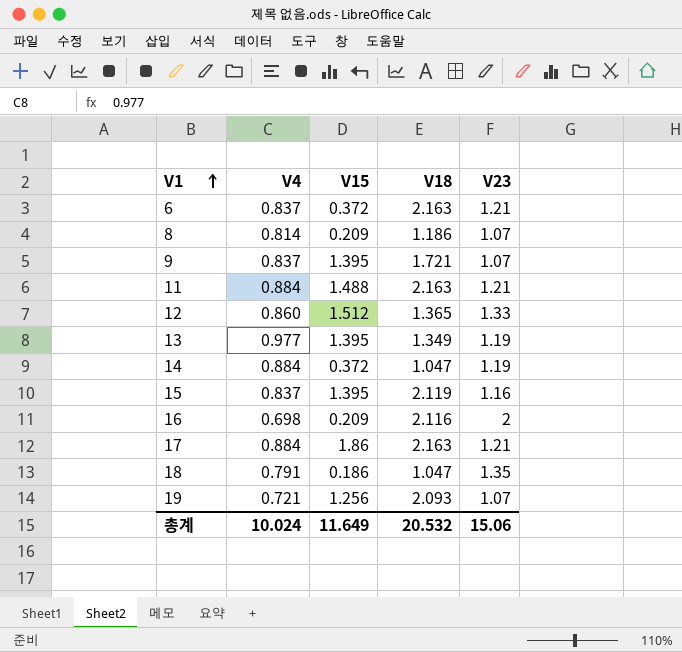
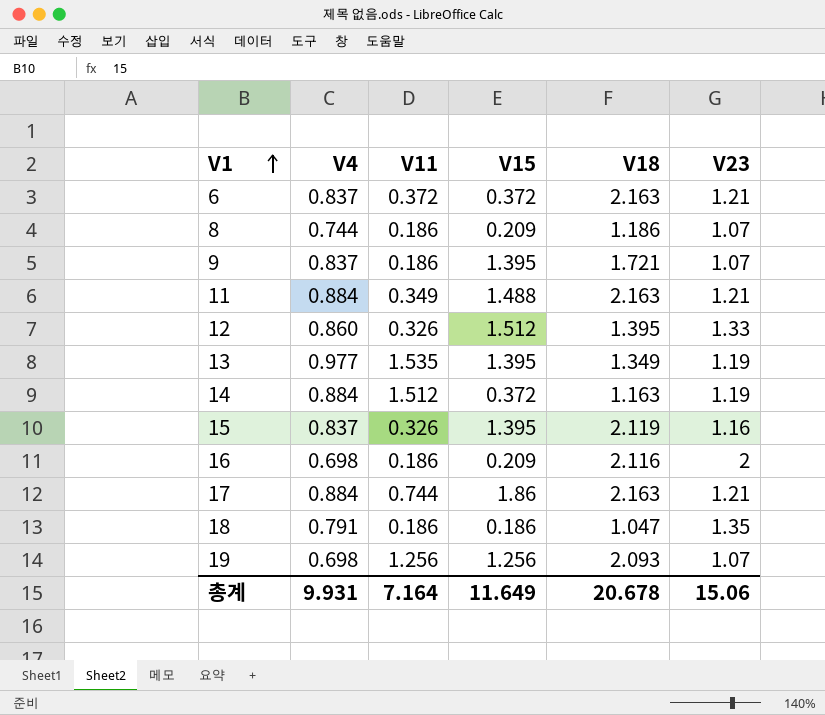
column V11 | position: none -> 3
8 | V4: 0.814 -> 0.744
12 | V18: 1.365 -> 1.395
14 | V18: 1.047 -> 1.163
19 | V4: 0.721 -> 0.698
총계 | V4: 10.024 -> 9.931
총계 | V18: 20.532 -> 20.678

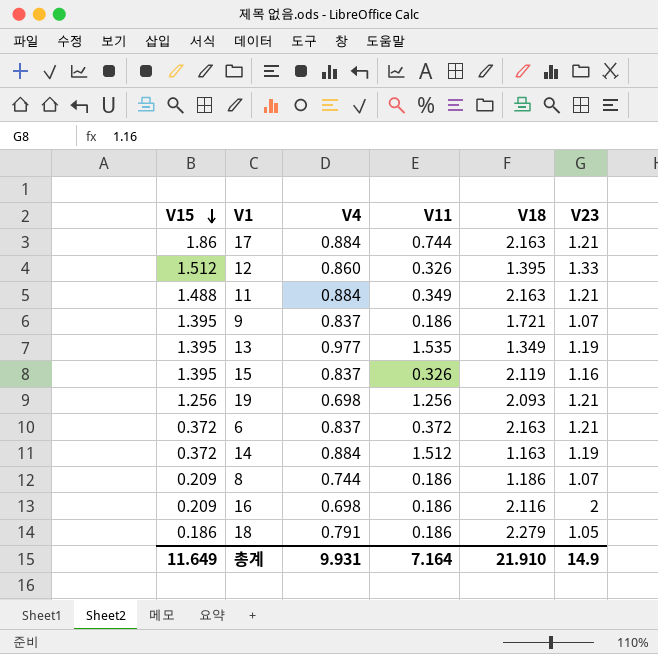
row order: V1 ascending -> V15 descending
column V15 | position: 4 -> 1
19 | V23: 1.07 -> 1.21
18 | V18: 1.047 -> 2.279
18 | V23: 1.35 -> 1.05
총계 | V18: 20.678 -> 21.910
총계 | V23: 15.06 -> 14.9

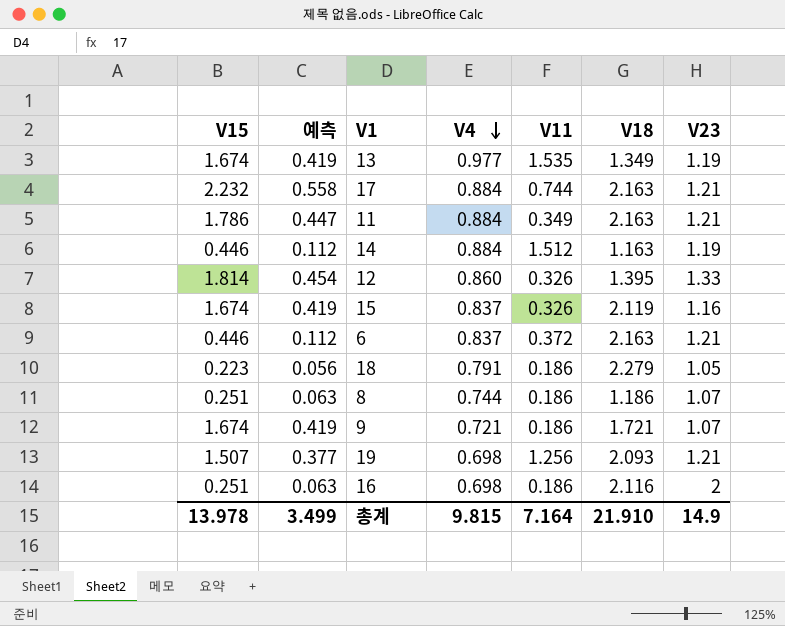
row order: V15 descending -> V4 descending
column 예측 | formula: none -> [V15] * 0.25
13 | V15: 1.395 -> 1.674
17 | V15: 1.86 -> 2.232
11 | V15: 1.488 -> 1.786
14 | V15: 0.372 -> 0.446
12 | V15: 1.512 -> 1.814
15 | V15: 1.395 -> 1.674
6 | V15: 0.372 -> 0.446
18 | V15: 0.186 -> 0.223
8 | V15: 0.209 -> 0.251
9 | V15: 1.395 -> 1.674
9 | V4: 0.837 -> 0.721
19 | V15: 1.256 -> 1.507
16 | V15: 0.209 -> 0.251
총계 | V15: 11.649 -> 13.978
총계 | V4: 9.931 -> 9.815

